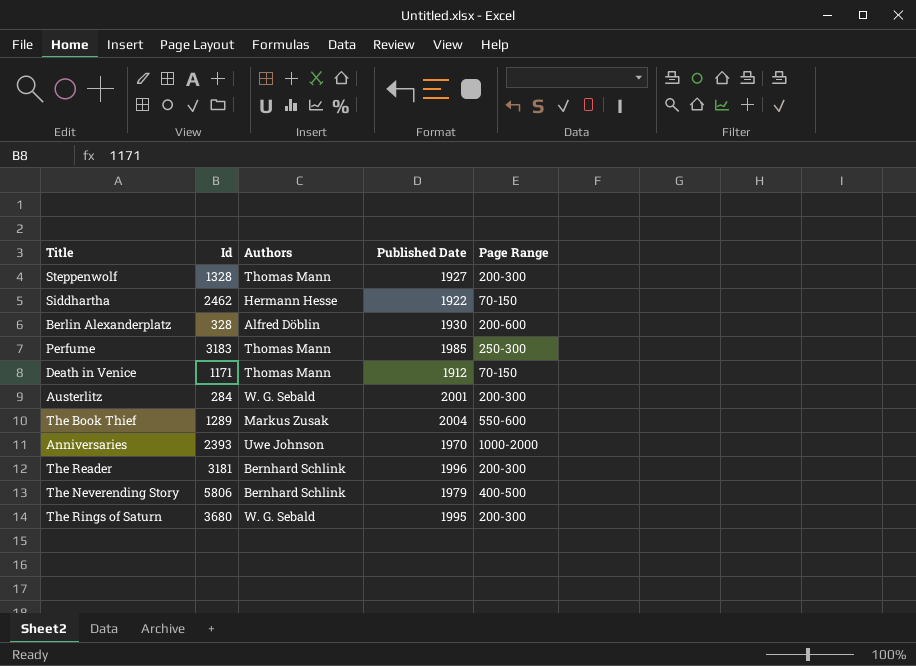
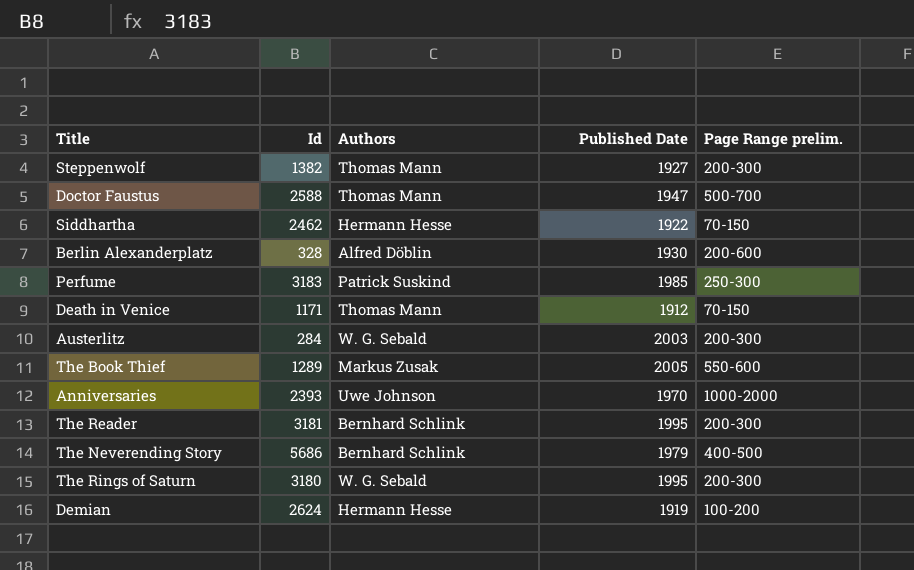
column name: Page Range -> Page Range prelim.
Steppenwolf | Id: 1328 -> 1382
row Doctor Faustus: none -> 2588 | Thomas Mann | 1947 | 500-700
Perfume | Authors: Thomas Mann -> Patrick Suskind
Austerlitz | Published Date: 2001 -> 2003
The Book Thief | Published Date: 2004 -> 2005
The Reader | Published Date: 1996 -> 1995
The Neverending Story | Id: 5806 -> 5686
The Rings of Saturn | Id: 3680 -> 3180
row Demian: none -> 2624 | Hermann Hesse | 1919 | 100-200

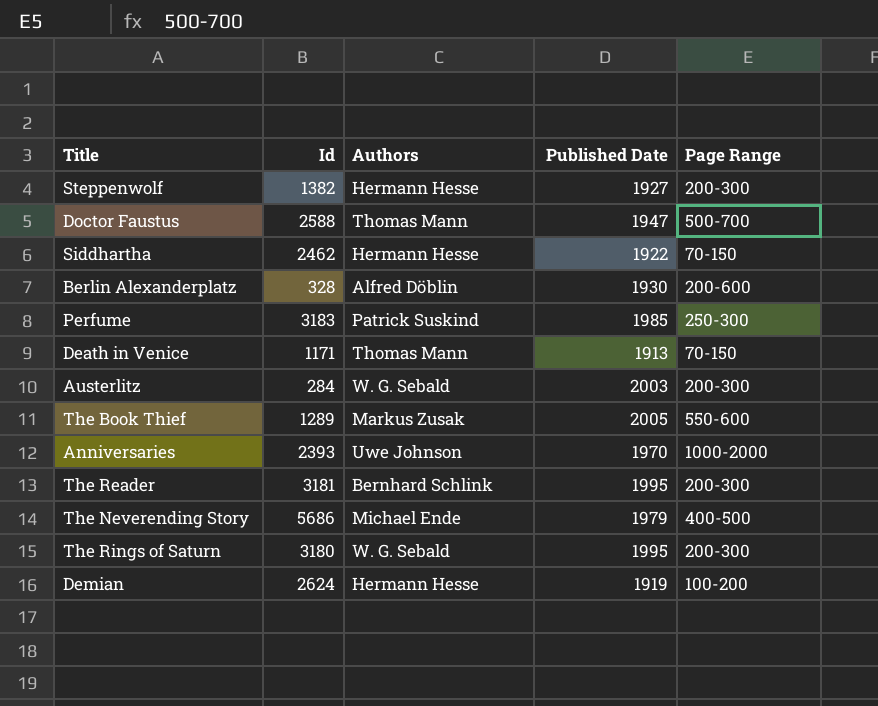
column name: Page Range prelim. -> Page Range
Steppenwolf | Authors: Thomas Mann -> Hermann Hesse
Death in Venice | Published Date: 1912 -> 1913
The Neverending Story | Authors: Bernhard Schlink -> Michael Ende

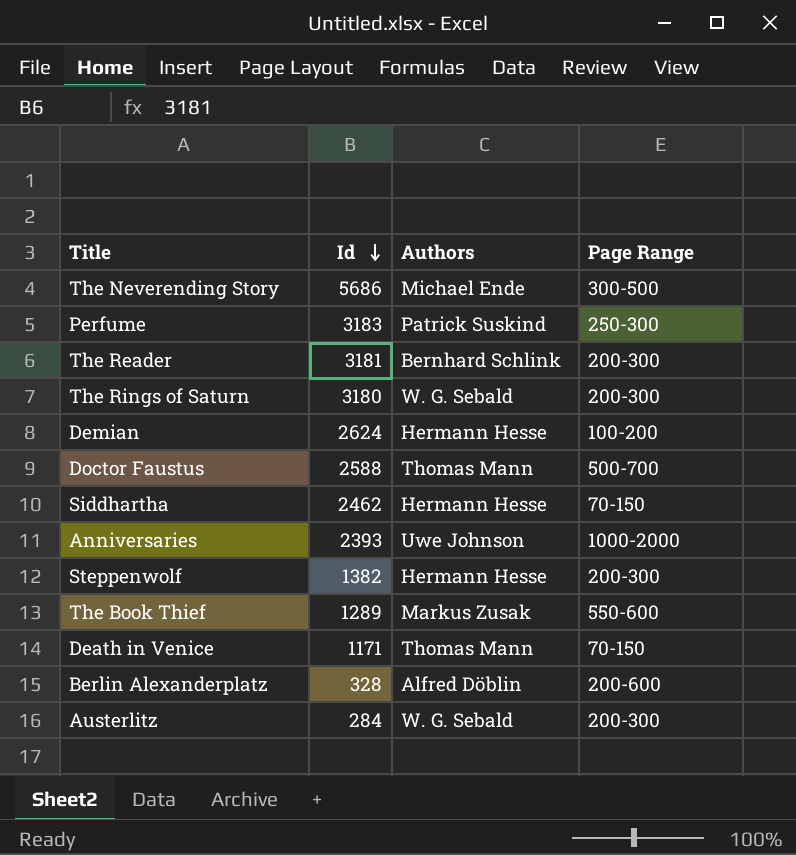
row order: none -> Id descending
column Published Date | position: 4 -> none
The Neverending Story | Page Range: 400-500 -> 300-500

